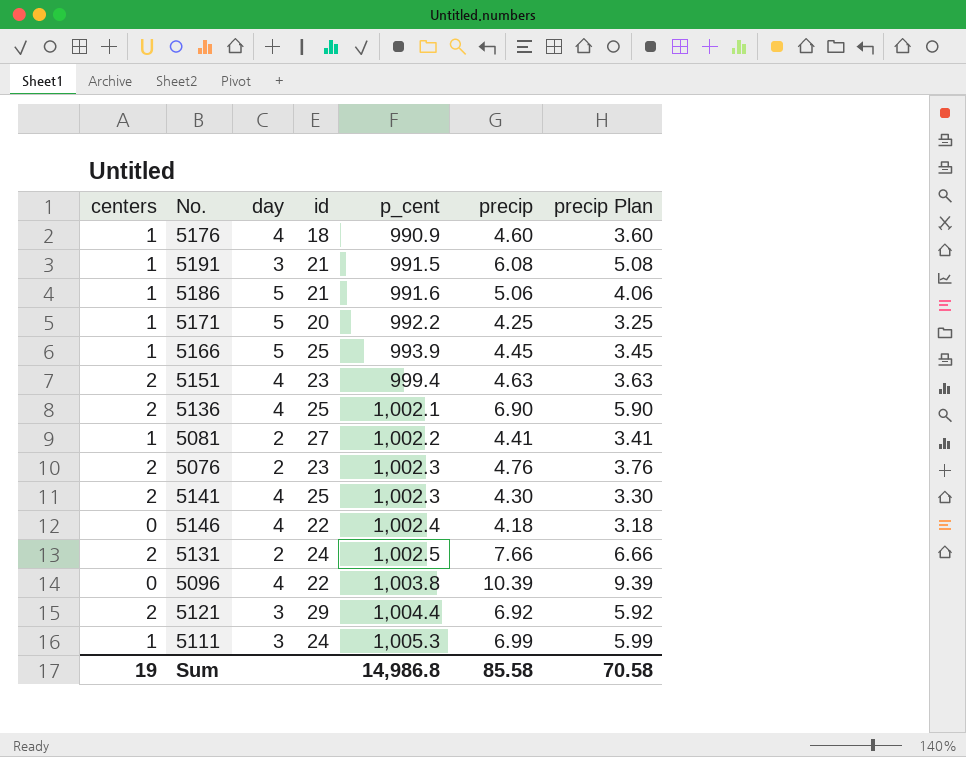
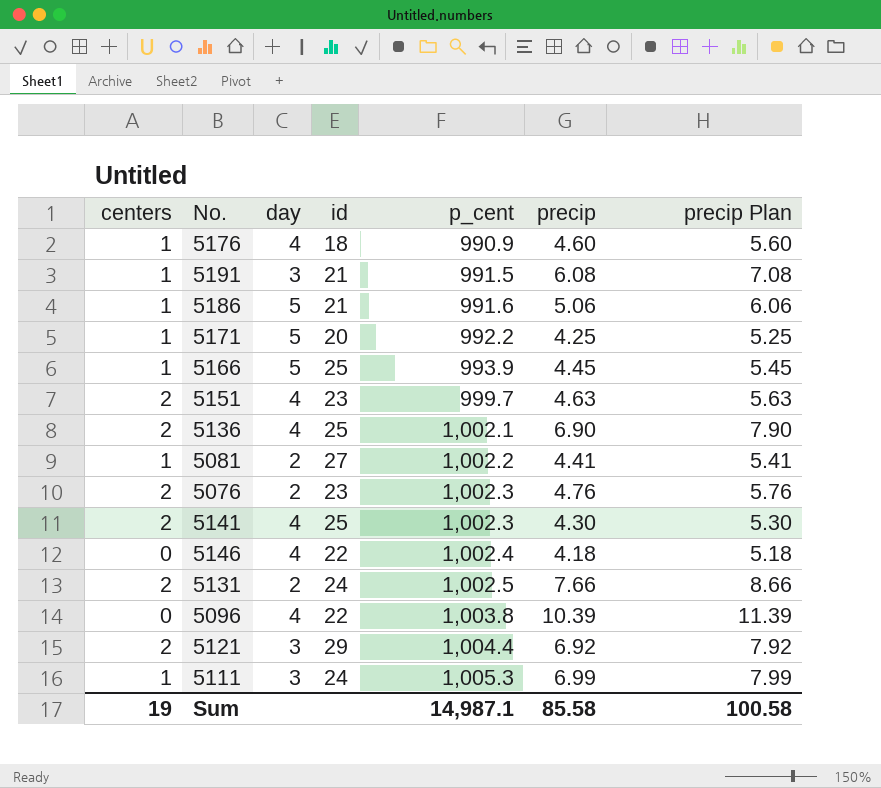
column precip Plan | formula: [precip] - 1 -> [precip] + 1
5151 | p_cent: 999.4 -> 999.7
Sum | p_cent: 14,986.8 -> 14,987.1
Sum | precip Plan: 70.58 -> 100.58

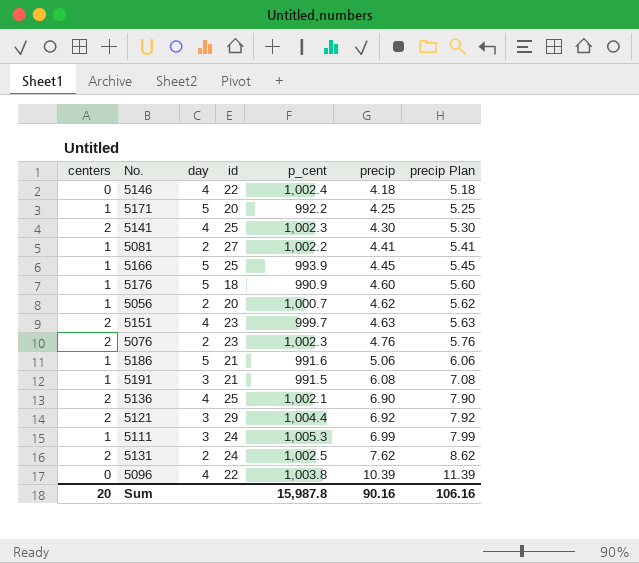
row order: p_cent ascending -> precip ascending
5176 | day: 4 -> 5
row 5056: none -> 1 | 2 | 20 | 1,000.7 | 4.62 | 5.62
5131 | precip: 7.66 -> 7.62
5131 | precip Plan: 8.66 -> 8.62
Sum | centers: 19 -> 20
Sum | p_cent: 14,987.1 -> 15,987.8
Sum | precip: 85.58 -> 90.16
Sum | precip Plan: 100.58 -> 106.16

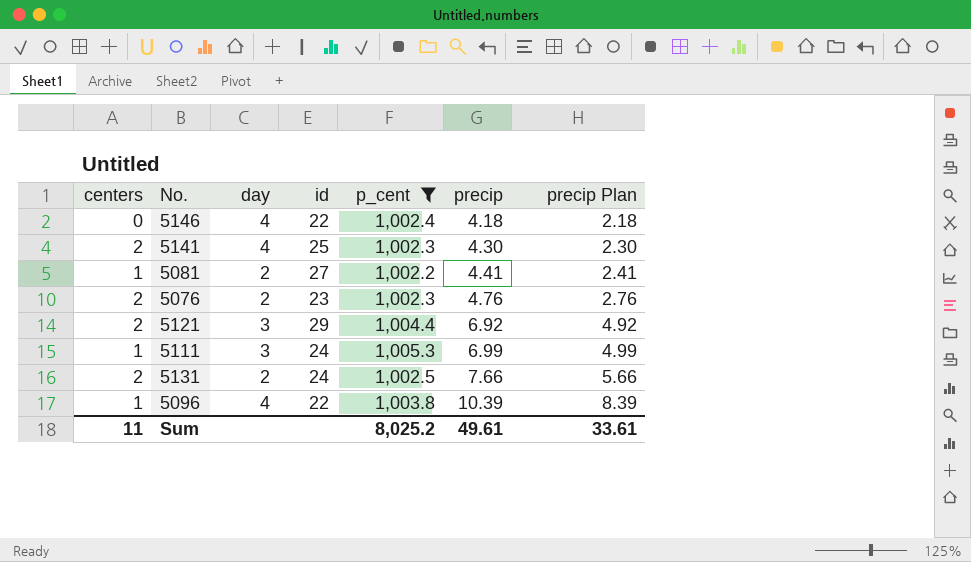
filter: none -> p_cent >= 1,002.2
column precip Plan | formula: [precip] + 1 -> [precip] - 2
5131 | precip: 7.62 -> 7.66
5096 | centers: 0 -> 1
Sum | centers: 20 -> 11
Sum | p_cent: 15,987.8 -> 8,025.2
Sum | precip: 90.16 -> 49.61
Sum | precip Plan: 106.16 -> 33.61

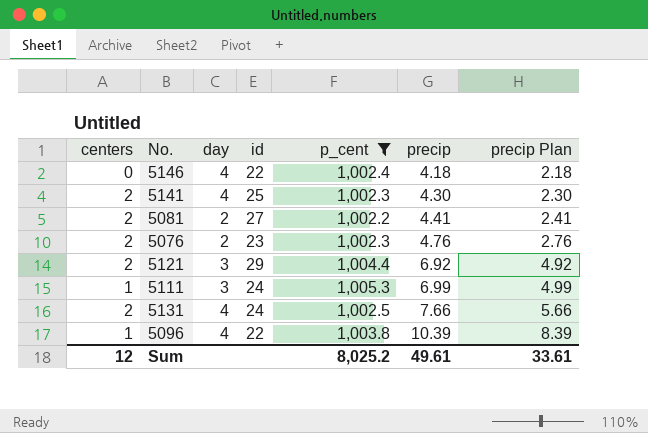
5081 | centers: 1 -> 2
5131 | day: 2 -> 4
Sum | centers: 11 -> 12

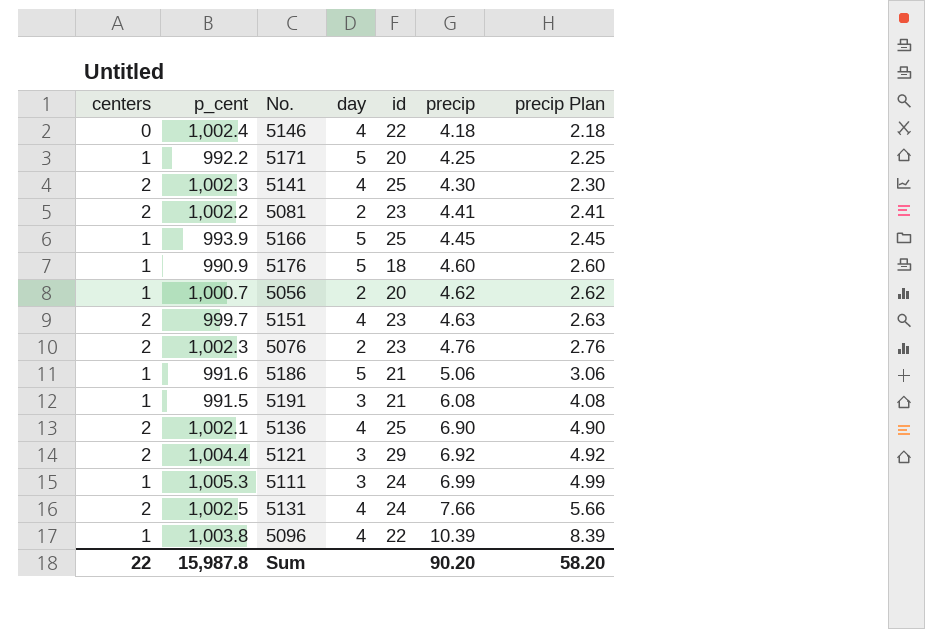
filter: p_cent >= 1,002.2 -> none
column p_cent | position: 5 -> 2
5081 | id: 27 -> 23
Sum | centers: 12 -> 22
Sum | p_cent: 8,025.2 -> 15,987.8
Sum | precip: 49.61 -> 90.20
Sum | precip Plan: 33.61 -> 58.20

